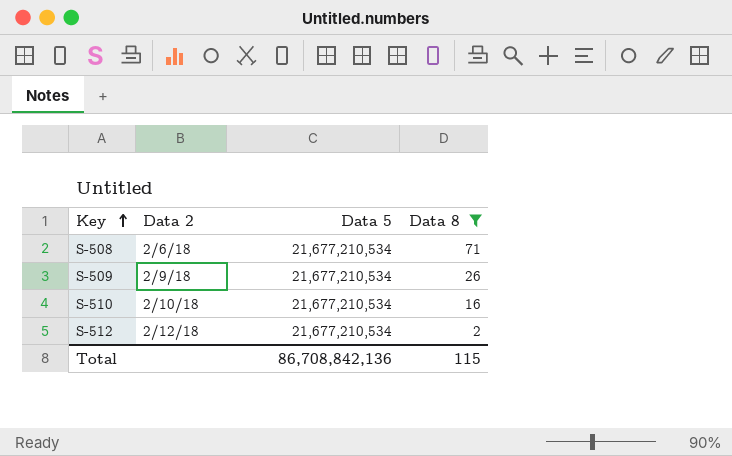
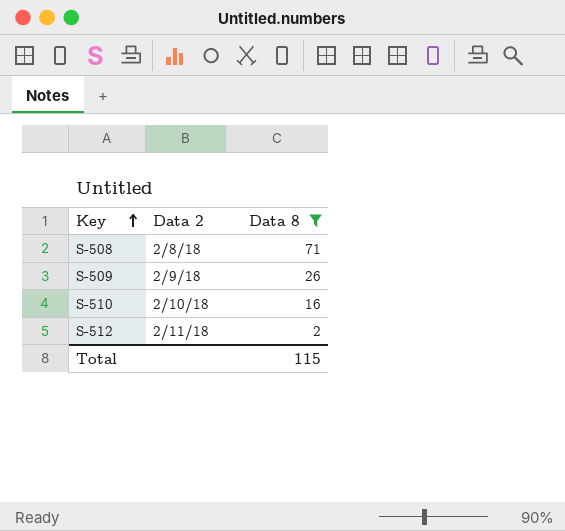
column Data 5 | position: 3 -> none
S-508 | Data 2: 2/6/18 -> 2/8/18
S-512 | Data 2: 2/12/18 -> 2/11/18

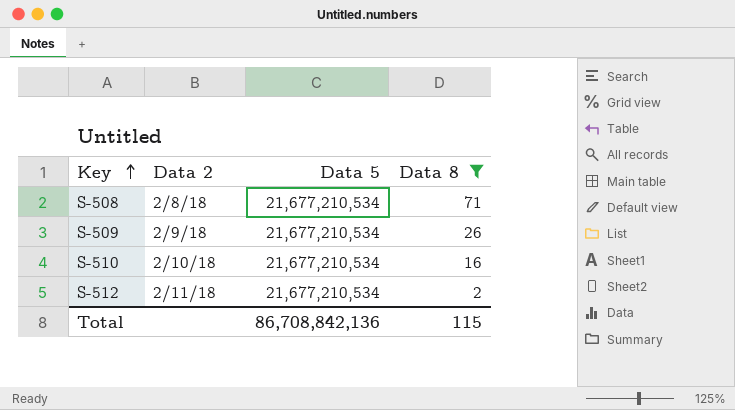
column Data 5 | position: none -> 3

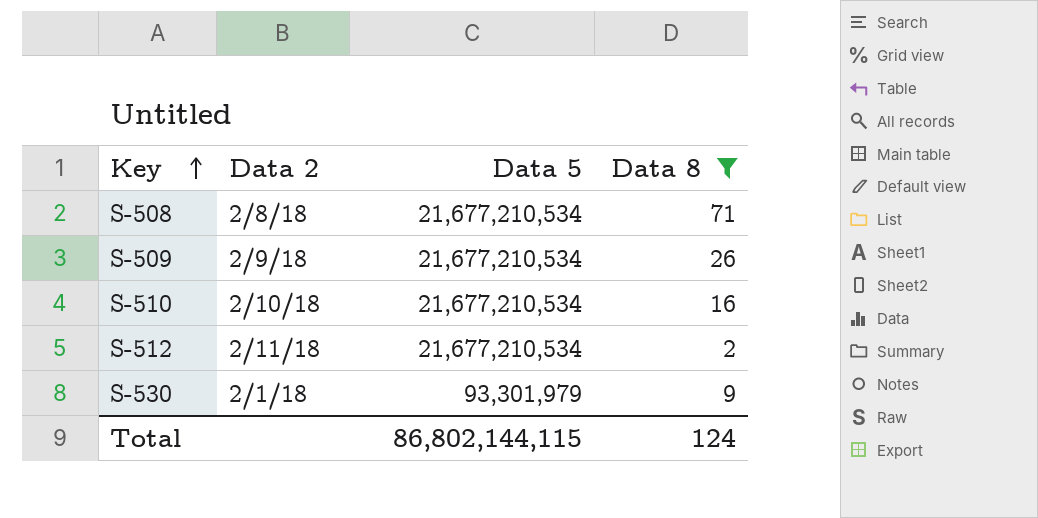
row S-530: none -> 2/1/18 | 93,301,979 | 9
Total | Data 5: 86,708,842,136 -> 86,802,144,115
Total | Data 8: 115 -> 124

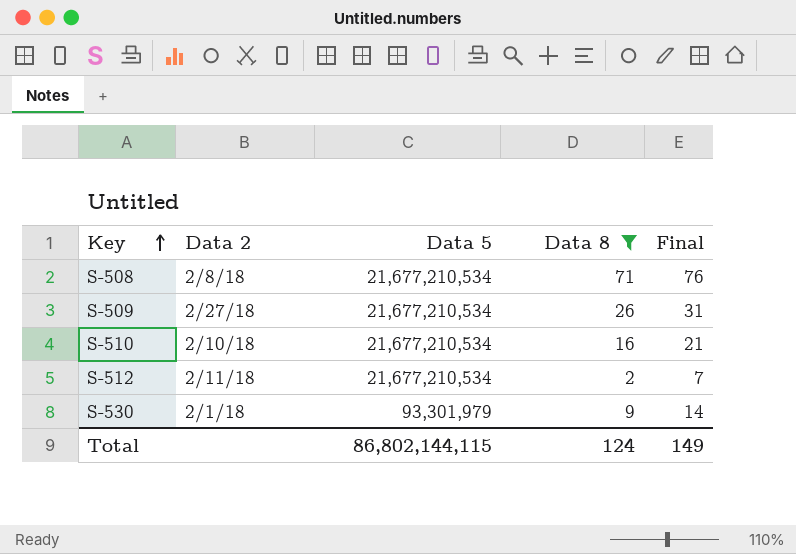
column Final | formula: none -> [Data 8] + 5
S-509 | Data 2: 2/9/18 -> 2/27/18

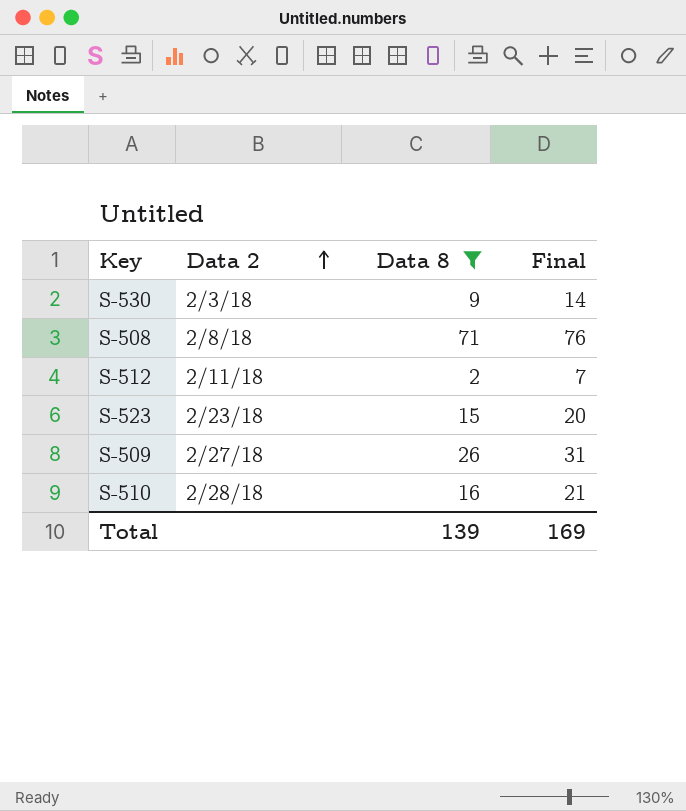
row order: Key ascending -> Data 2 ascending
column Data 5 | position: 3 -> none
S-530 | Data 2: 2/1/18 -> 2/3/18
row S-523: none -> 2/23/18 | 15 | 20
S-510 | Data 2: 2/10/18 -> 2/28/18
Total | Data 8: 124 -> 139
Total | Final: 149 -> 169

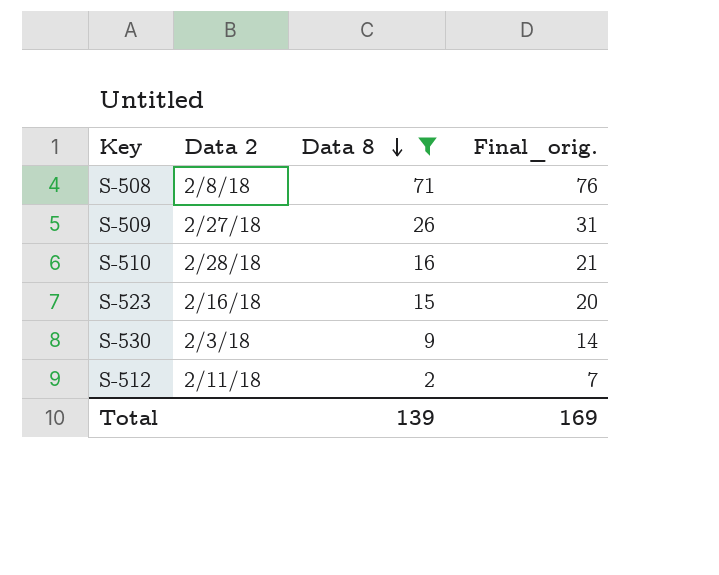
row order: Data 2 ascending -> Data 8 descending
column name: Final -> Final_orig.
S-523 | Data 2: 2/23/18 -> 2/16/18

